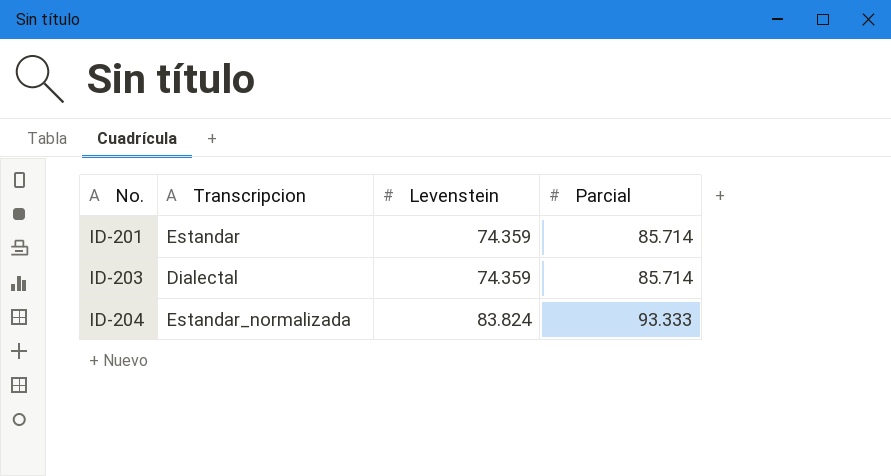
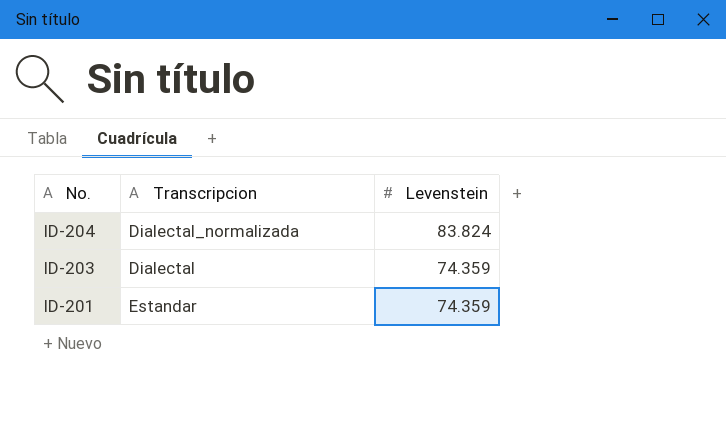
row order: No. ascending -> No. descending
column Parcial | position: 4 -> none
ID-204 | Transcripcion: Estandar_normalizada -> Dialectal_normalizada

